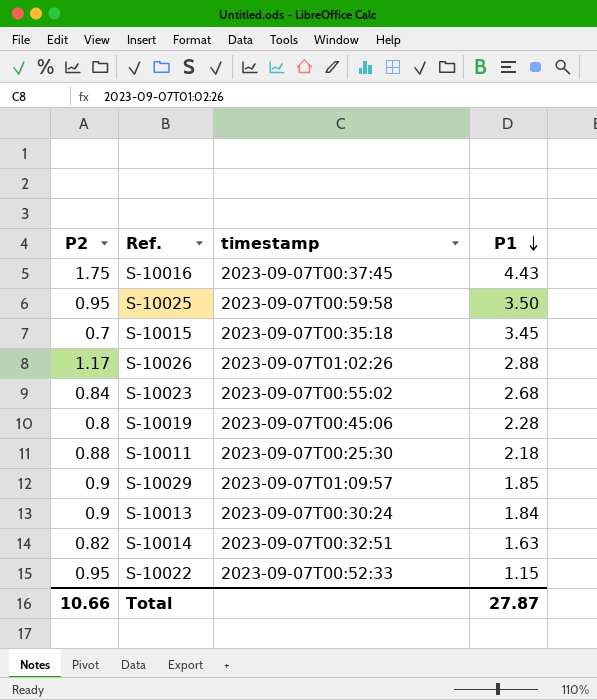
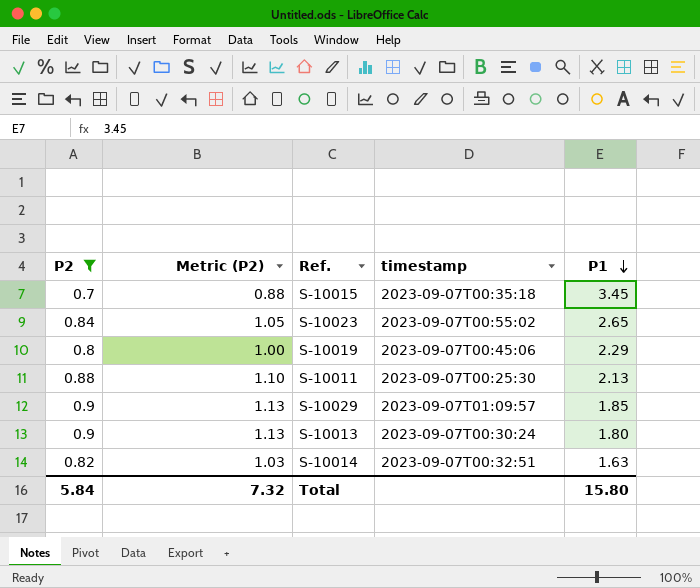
filter: none -> P2 <= 0.9
column Metric (P2) | formula: none -> [P2] * 1.25
S-10023 | P1: 2.68 -> 2.65
S-10019 | P1: 2.28 -> 2.29
S-10011 | P1: 2.18 -> 2.13
S-10013 | P1: 1.84 -> 1.80
Total | P2: 10.66 -> 5.84
Total | P1: 27.87 -> 15.80

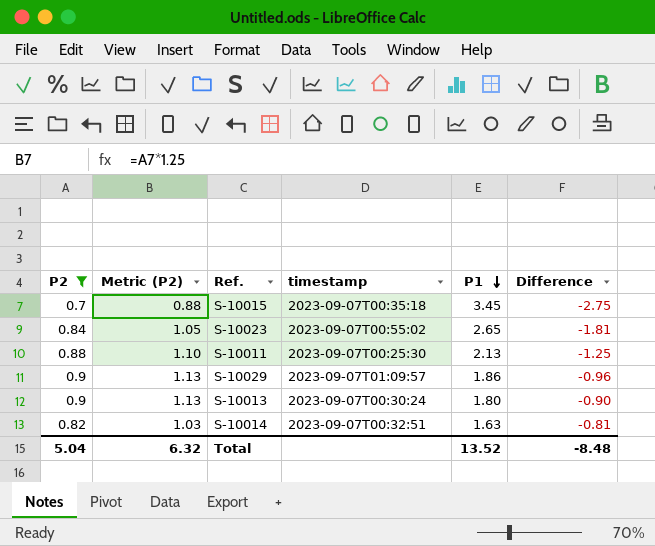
column Difference | formula: none -> [P2] - [P1]
row S-10019: 0.8 | 1.00 | 2023-09-07T00:45:06 | 2.29 -> none
S-10029 | P1: 1.85 -> 1.86
Total | P2: 5.84 -> 5.04
Total | Metric (P2): 7.32 -> 6.32
Total | P1: 15.80 -> 13.52

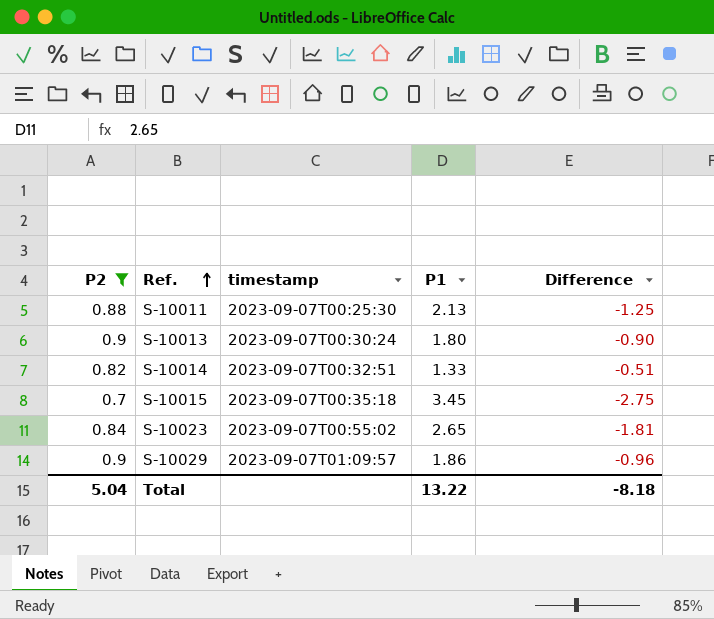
row order: P1 descending -> Ref. ascending
column Metric (P2) | formula: [P2] * 1.25 -> none
S-10014 | P1: 1.63 -> 1.33
S-10014 | Difference: -0.81 -> -0.51
Total | P1: 13.52 -> 13.22
Total | Difference: -8.48 -> -8.18

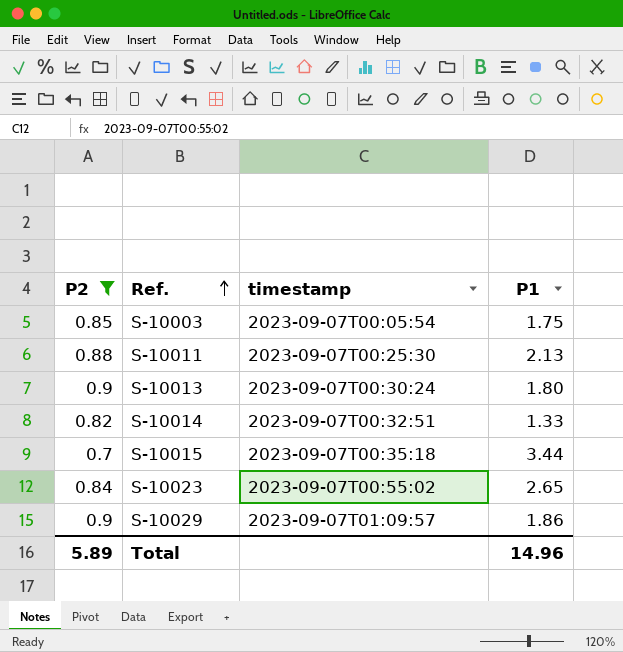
column Difference | formula: [P2] - [P1] -> none
row S-10003: none -> 0.85 | 2023-09-07T00:05:54 | 1.75
S-10015 | P1: 3.45 -> 3.44
Total | P2: 5.04 -> 5.89
Total | P1: 13.22 -> 14.96

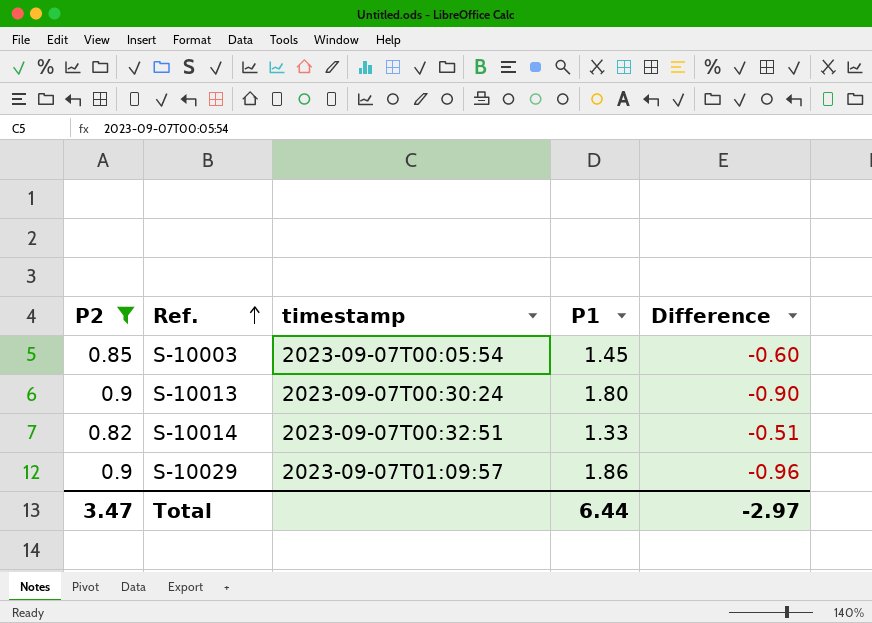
column Difference | formula: none -> [P2] - [P1]
row S-10011: 0.88 | 2023-09-07T00:25:30 | 2.13 -> none
row S-10015: 0.7 | 2023-09-07T00:35:18 | 3.44 -> none
row S-10023: 0.84 | 2023-09-07T00:55:02 | 2.65 -> none
S-10003 | P1: 1.75 -> 1.45
Total | P2: 5.89 -> 3.47
Total | P1: 14.96 -> 6.44

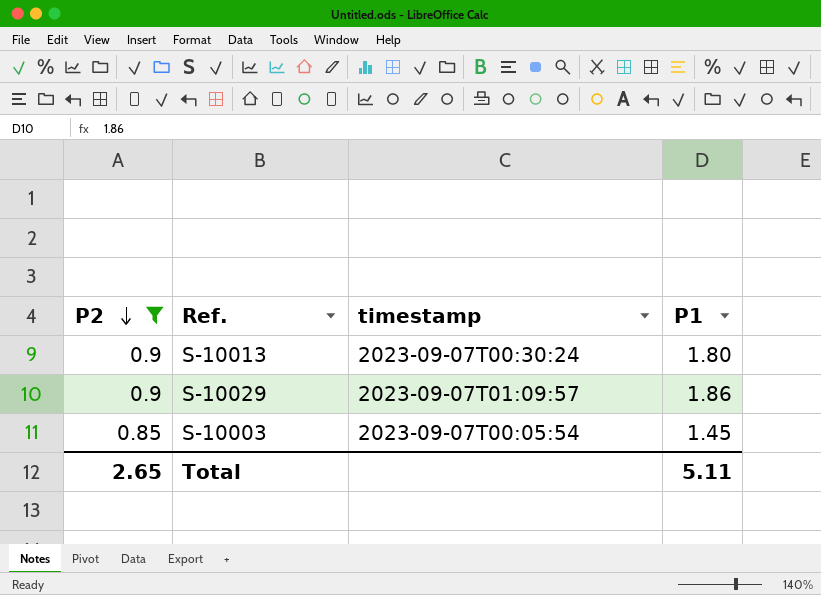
row order: Ref. ascending -> P2 descending
column Difference | formula: [P2] - [P1] -> none
row S-10014: 0.82 | 2023-09-07T00:32:51 | 1.33 | -0.51 -> none
Total | P2: 3.47 -> 2.65
Total | P1: 6.44 -> 5.11

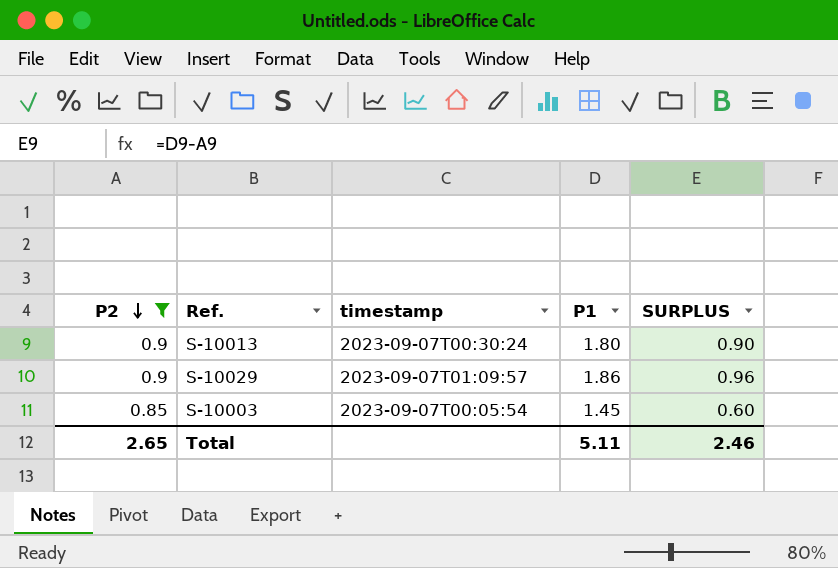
column SURPLUS | formula: none -> [P1] - [P2]

